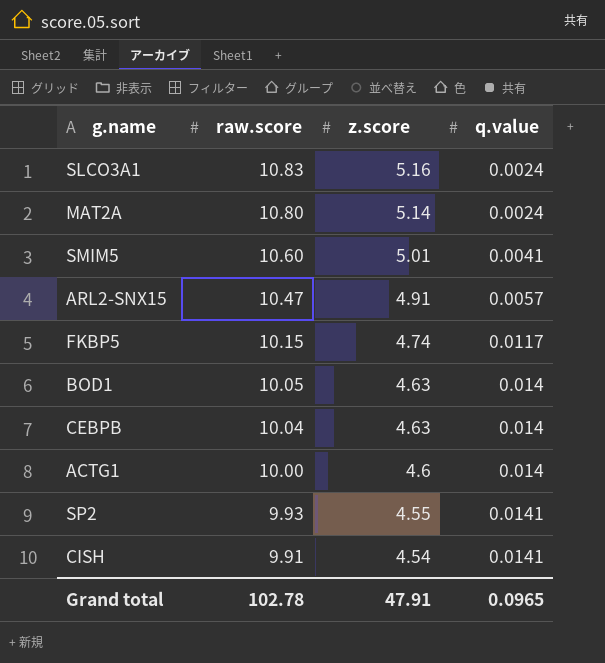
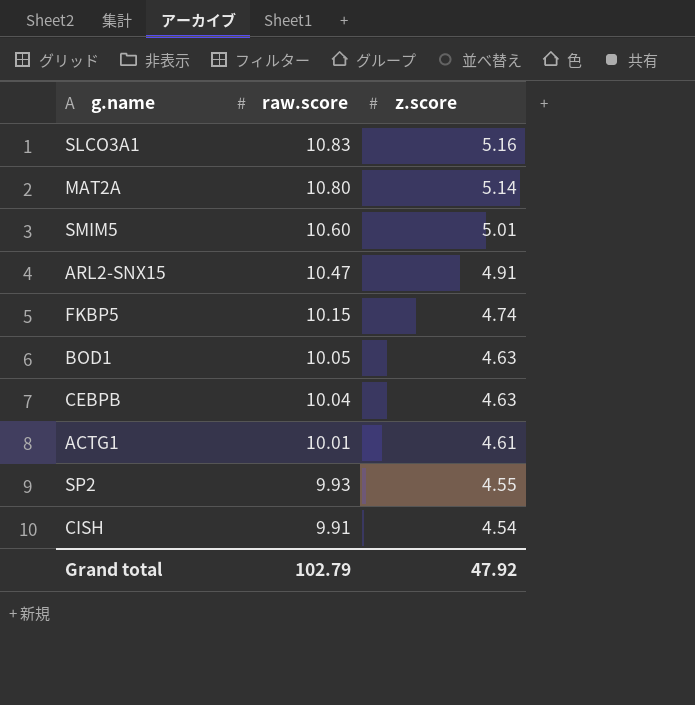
column q.value | position: 4 -> none
ACTG1 | raw.score: 10.00 -> 10.01
ACTG1 | z.score: 4.6 -> 4.61
Grand total | raw.score: 102.78 -> 102.79
Grand total | z.score: 47.91 -> 47.92

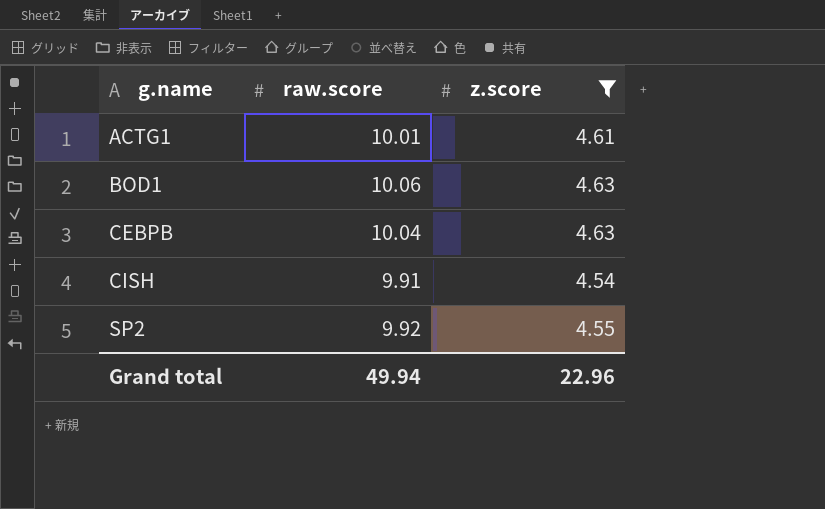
filter: none -> z.score <= 4.63
row order: raw.score descending -> g.name ascending
BOD1 | raw.score: 10.05 -> 10.06
SP2 | raw.score: 9.93 -> 9.92
Grand total | raw.score: 102.79 -> 49.94
Grand total | z.score: 47.92 -> 22.96

